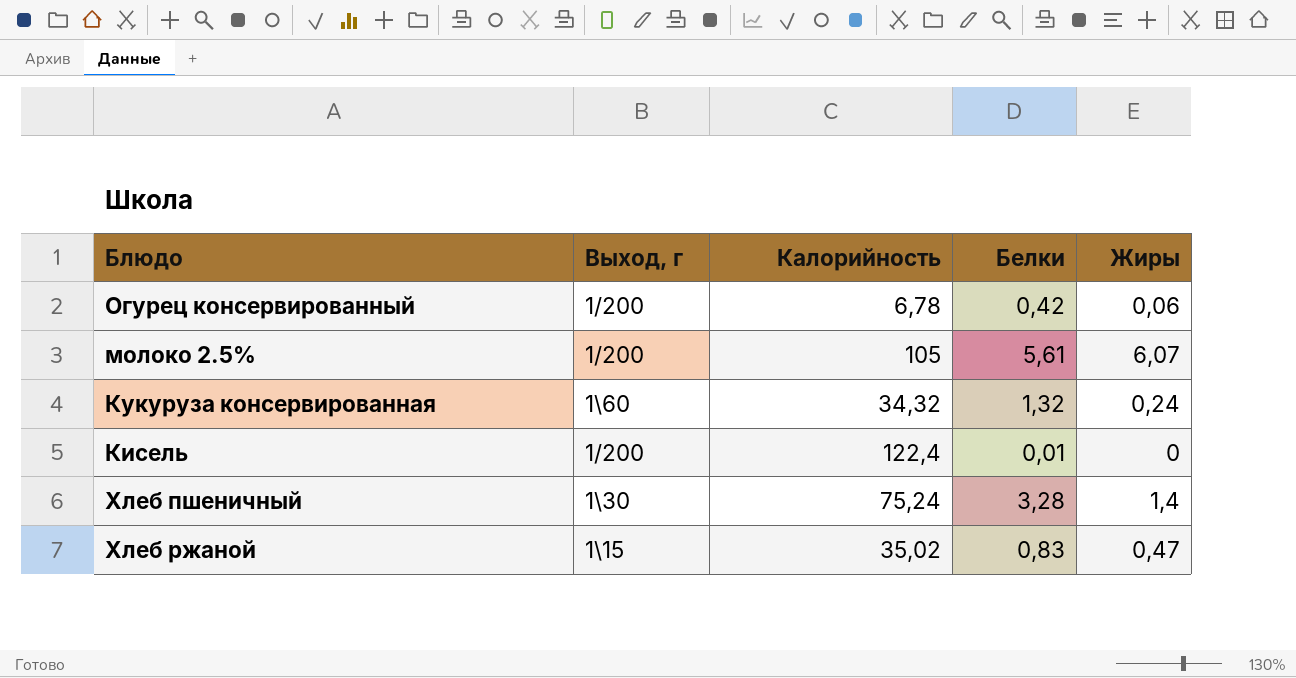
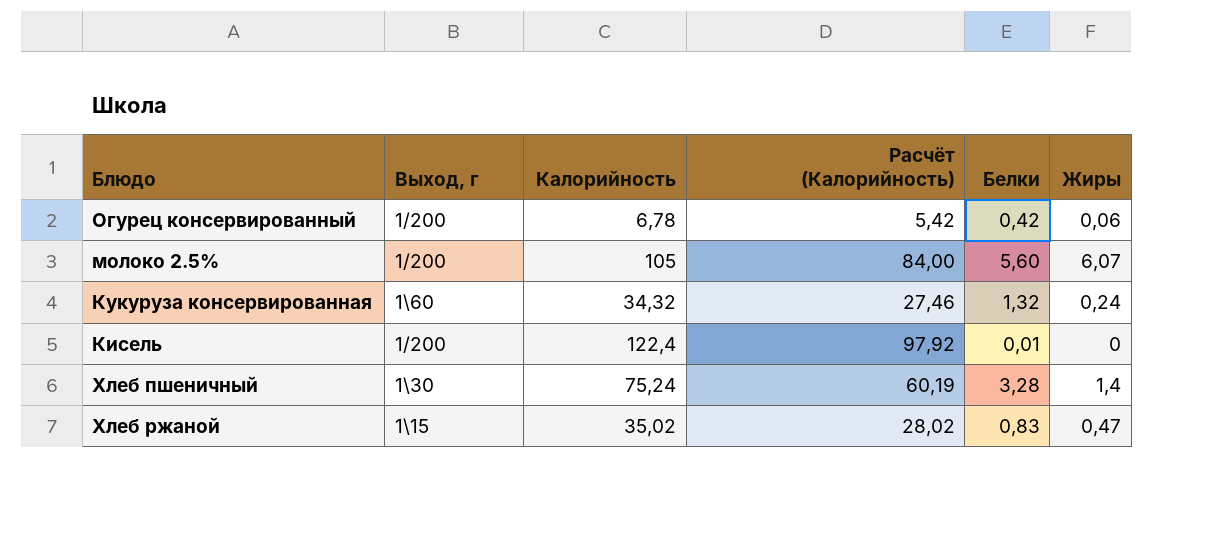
column Расчёт (Калорийность) | formula: none -> [Калорийность] * 0,8
молоко 2.5% | Белки: 5,61 -> 5,60

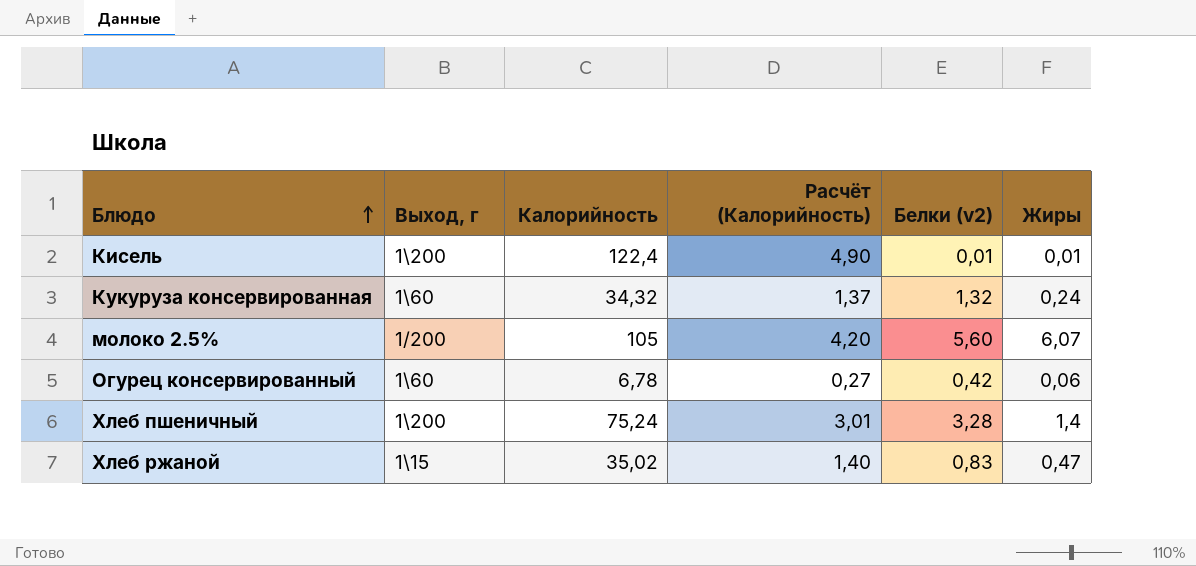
row order: none -> Блюдо ascending
column Расчёт (Калорийность) | formula: [Калорийность] * 0,8 -> [Калорийность] * 0,04
column name: Белки -> Белки (v2)
Кисель | Выход, г: 1/200 -> 1\200
Кисель | Жиры: 0 -> 0,01
Огурец консервированный | Выход, г: 1/200 -> 1\60
Хлеб пшеничный | Выход, г: 1\30 -> 1\200

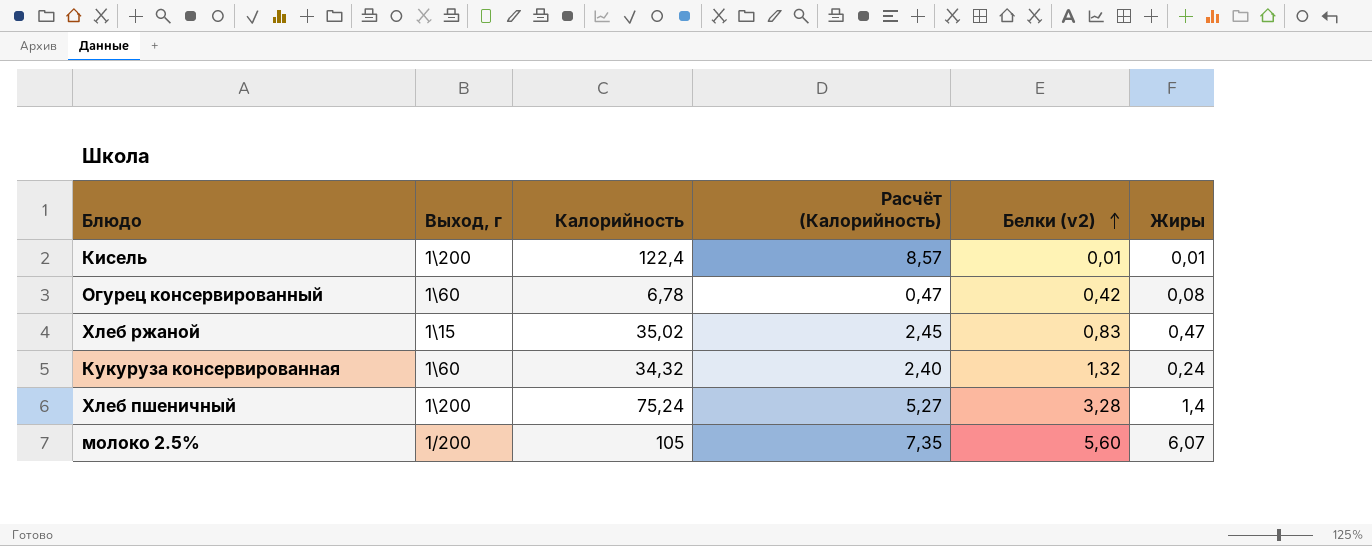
row order: Блюдо ascending -> Белки (v2) ascending
column Расчёт (Калорийность) | formula: [Калорийность] * 0,04 -> [Калорийность] * 0,07
Огурец консервированный | Жиры: 0,06 -> 0,08

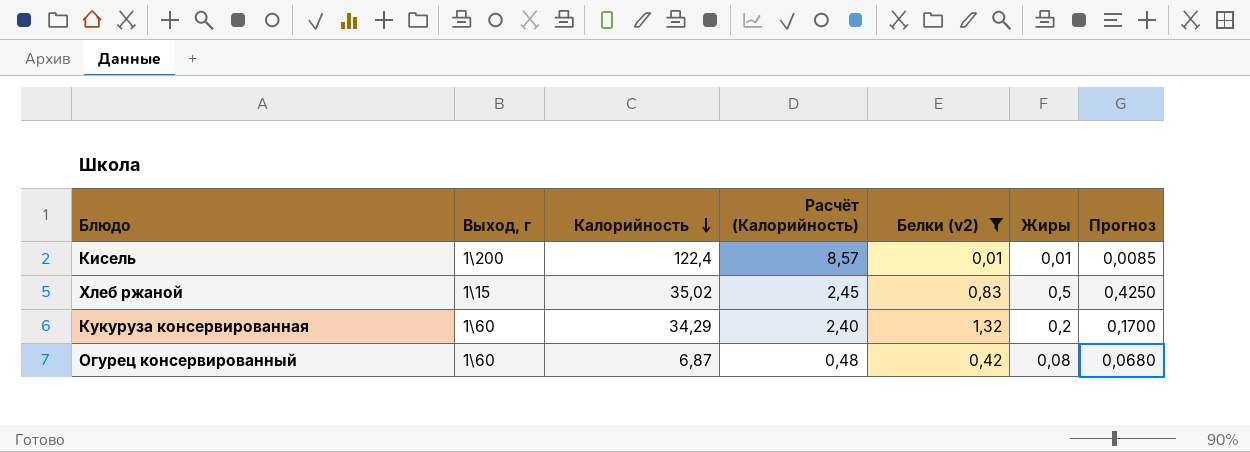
filter: none -> Белки (v2) <= 1,32
row order: Белки (v2) ascending -> Калорийность descending
column Прогноз | formula: none -> [Жиры] * 0,85
Хлеб ржаной | Жиры: 0,47 -> 0,5
Кукуруза консервированная | Калорийность: 34,32 -> 34,29
Кукуруза консервированная | Жиры: 0,24 -> 0,2
Огурец консервированный | Калорийность: 6,78 -> 6,87
Огурец консервированный | Расчёт (Калорийность): 0,47 -> 0,48

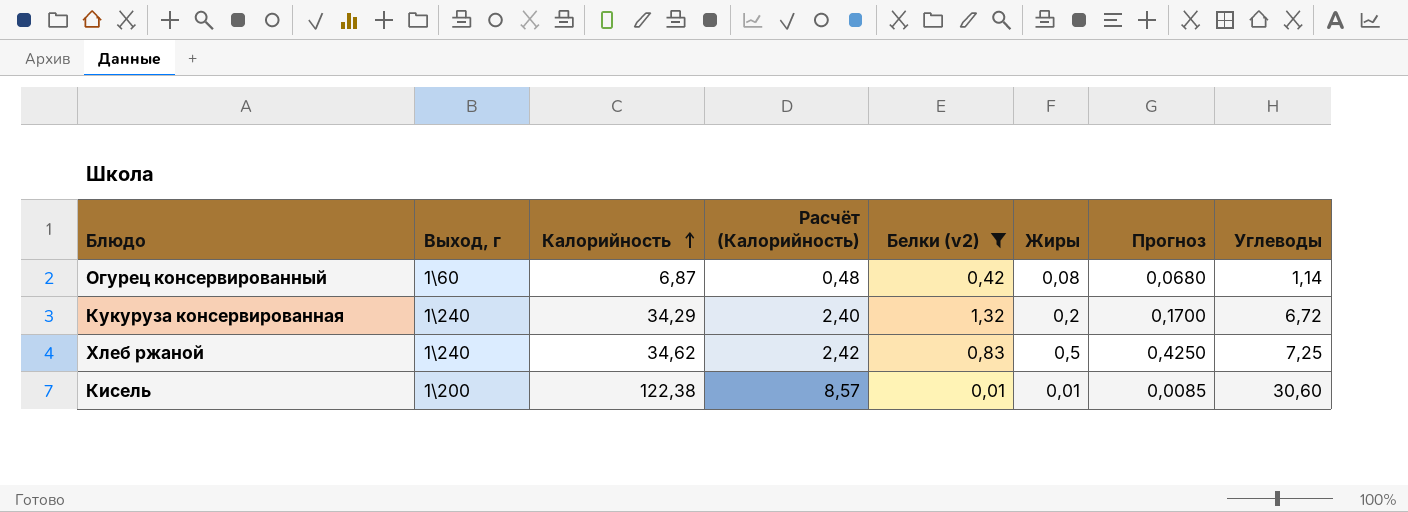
row order: Калорийность descending -> Калорийность ascending
column Углеводы | position: none -> 8
Кукуруза консервированная | Выход, г: 1\60 -> 1\240
Хлеб ржаной | Выход, г: 1\15 -> 1\240
Хлеб ржаной | Калорийность: 35,02 -> 34,62
Хлеб ржаной | Расчёт (Калорийность): 2,45 -> 2,42
Кисель | Калорийность: 122,4 -> 122,38

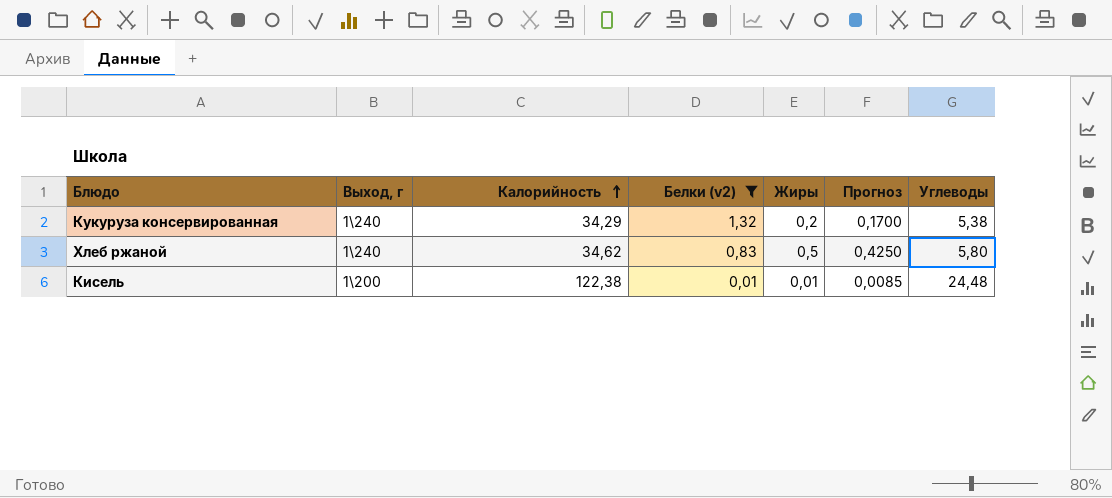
column Расчёт (Калорийность) | formula: [Калорийность] * 0,07 -> none
row Огурец консервированный: 1\60 | 6,87 | 0,48 | 0,42 | 0,08 | 0,0680 | 1,14 -> none
Кукуруза консервированная | Углеводы: 6,72 -> 5,38
Хлеб ржаной | Углеводы: 7,25 -> 5,80
Кисель | Углеводы: 30,60 -> 24,48

